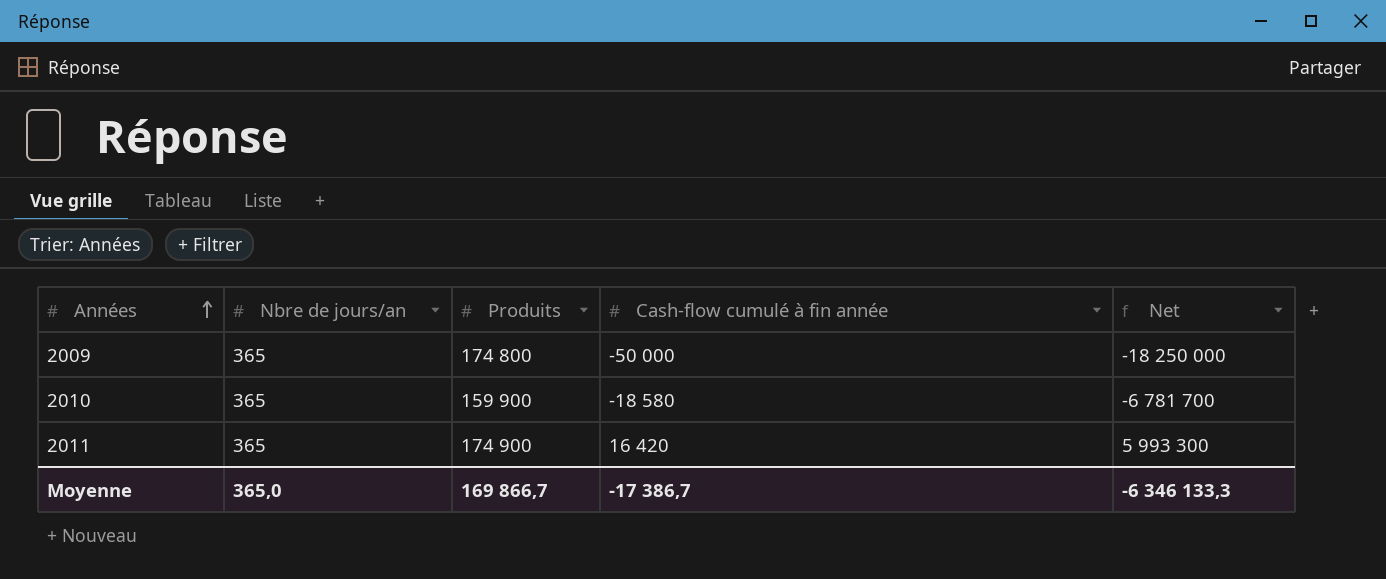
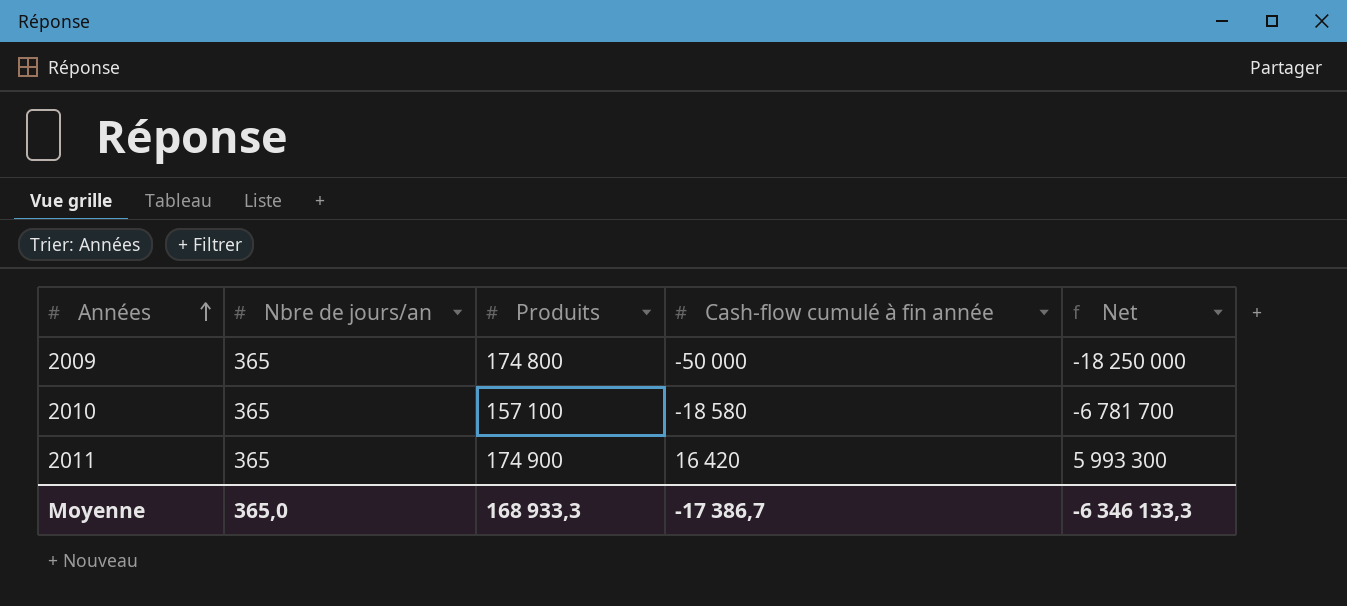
2010 | Produits: 159 900 -> 157 100
Moyenne | Produits: 169 866,7 -> 168 933,3

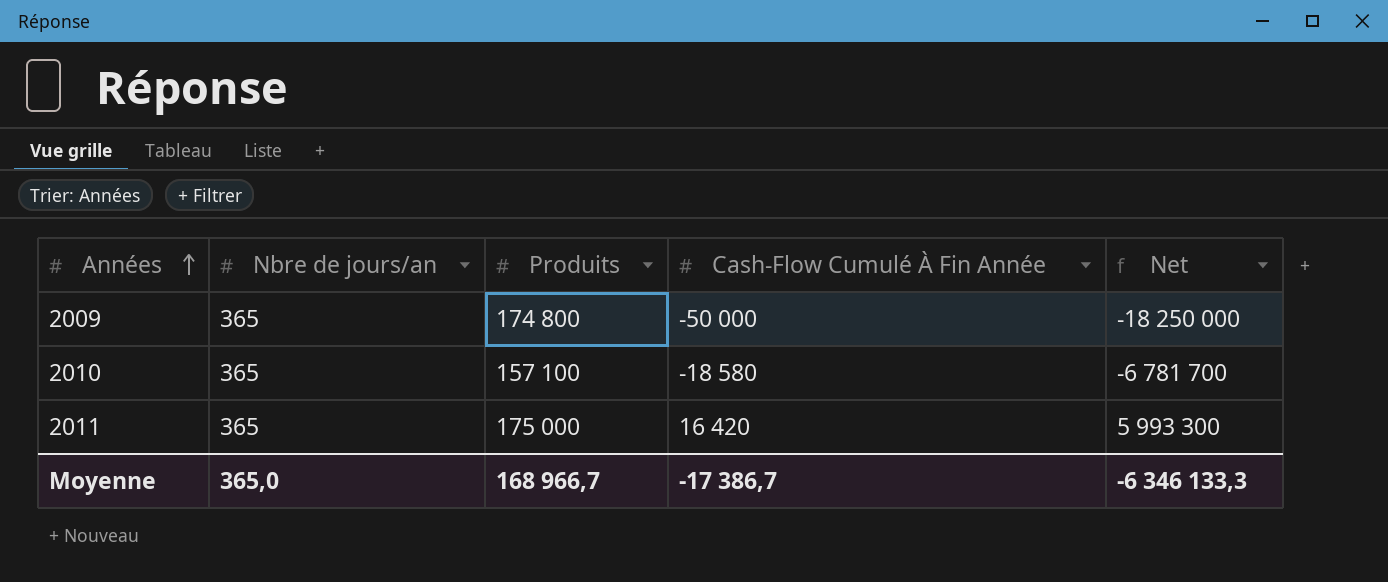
column name: Cash-flow cumulé à fin année -> Cash-Flow Cumulé À Fin Année
2011 | Produits: 174 900 -> 175 000
Moyenne | Produits: 168 933,3 -> 168 966,7

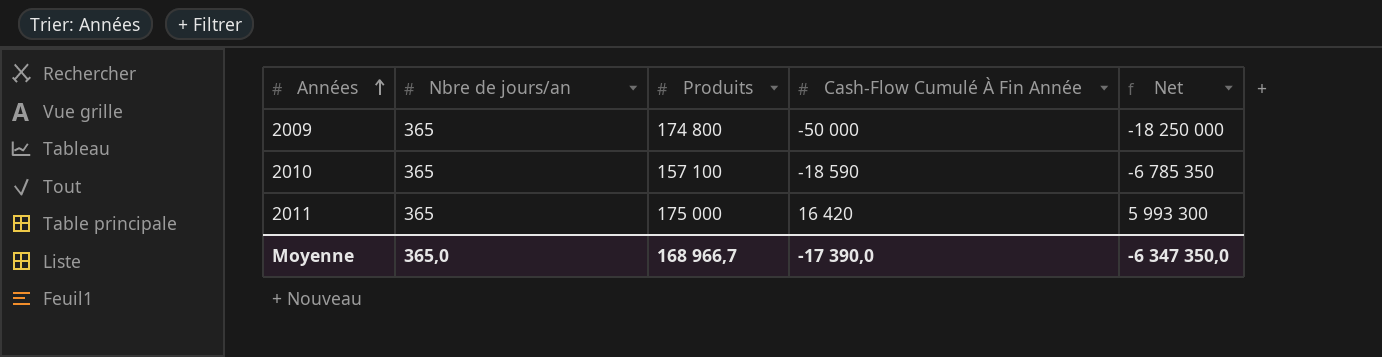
2010 | Cash-Flow Cumulé À Fin Année: -18 580 -> -18 590
2010 | Net: -6 781 700 -> -6 785 350
Moyenne | Cash-Flow Cumulé À Fin Année: -17 386,7 -> -17 390,0
Moyenne | Net: -6 346 133,3 -> -6 347 350,0

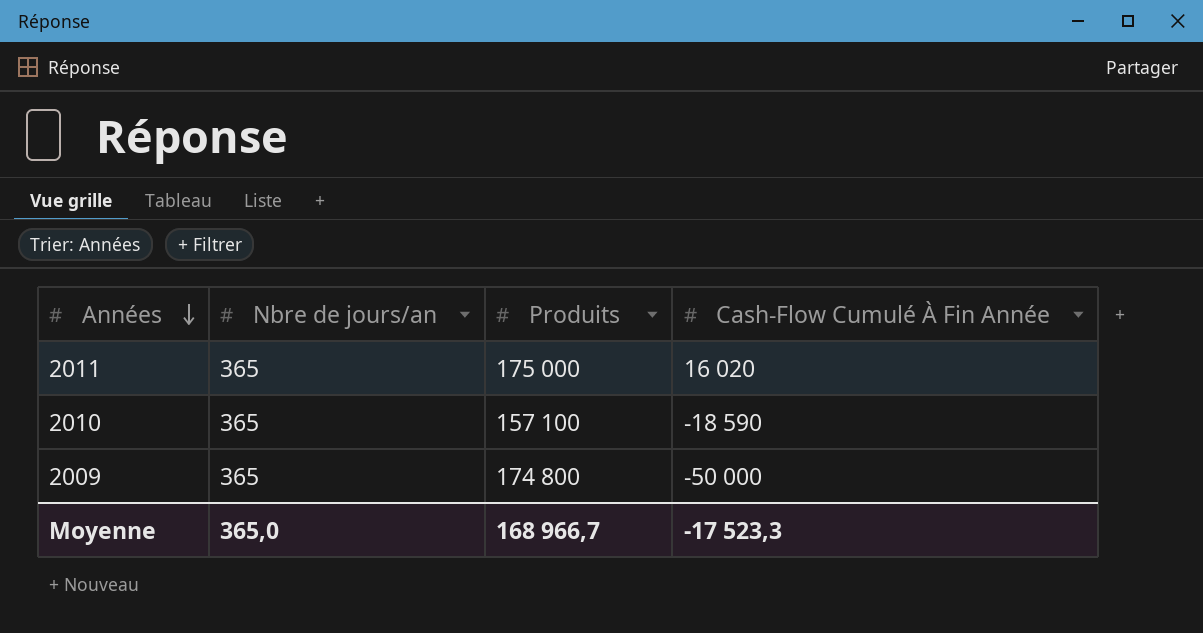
row order: Années ascending -> Années descending
column Net | formula: [Nbre de jours/an] * [Cash-Flow Cumulé À Fin Année] -> none
2011 | Cash-Flow Cumulé À Fin Année: 16 420 -> 16 020
Moyenne | Cash-Flow Cumulé À Fin Année: -17 390,0 -> -17 523,3

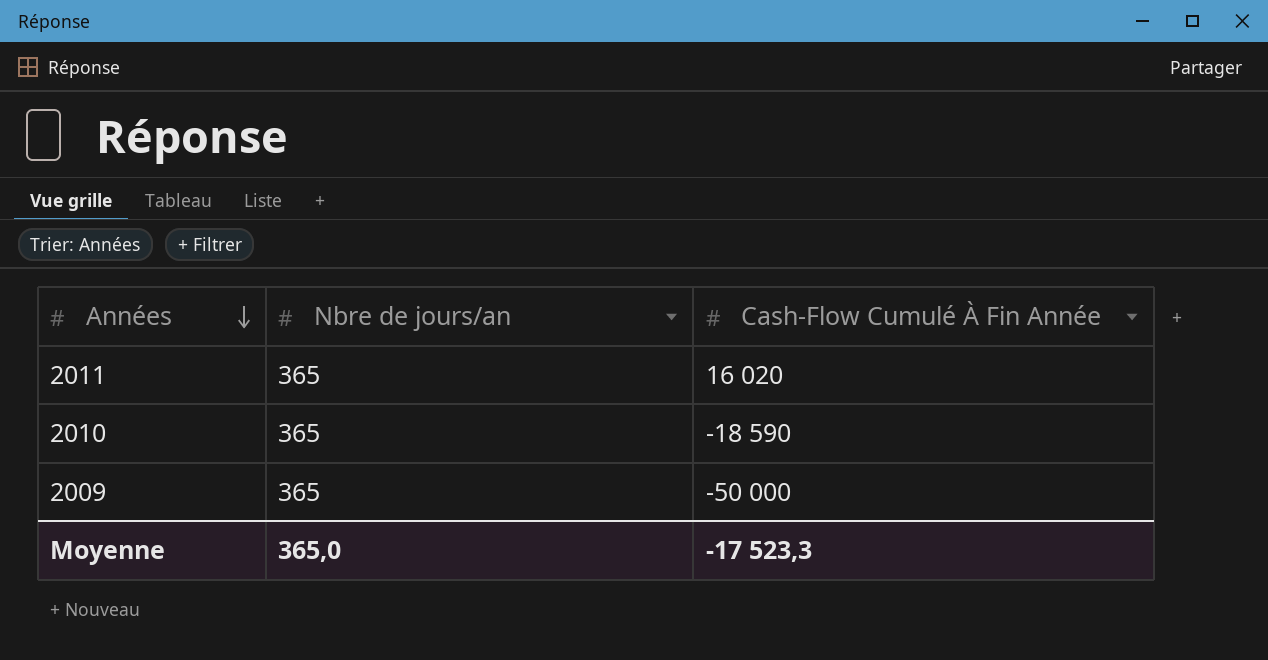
column Produits | position: 3 -> none

